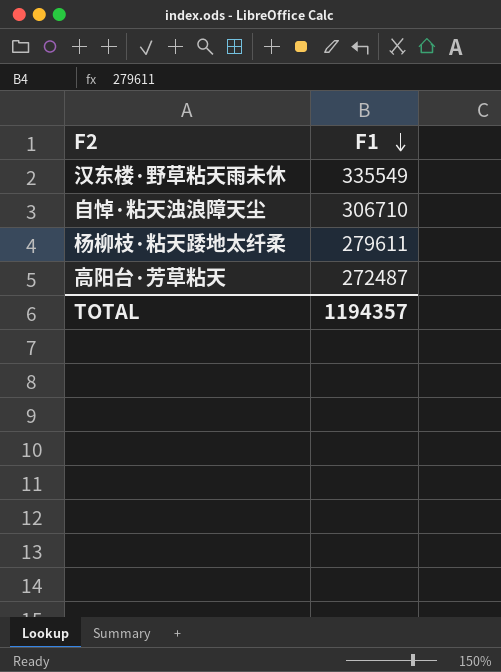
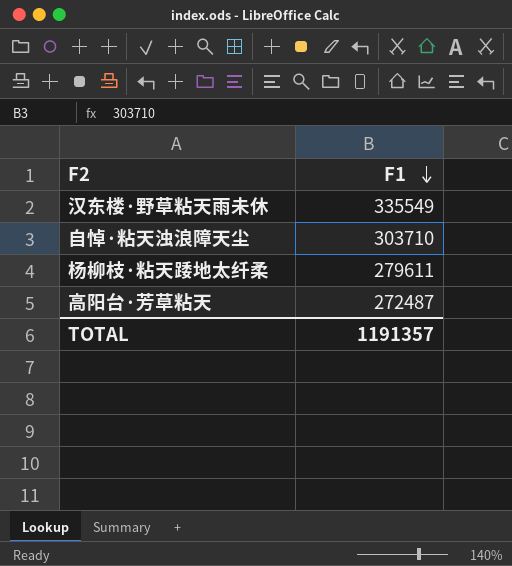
自悼·粘天浊浪障天尘 | F1: 306710 -> 303710
TOTAL | F1: 1194357 -> 1191357

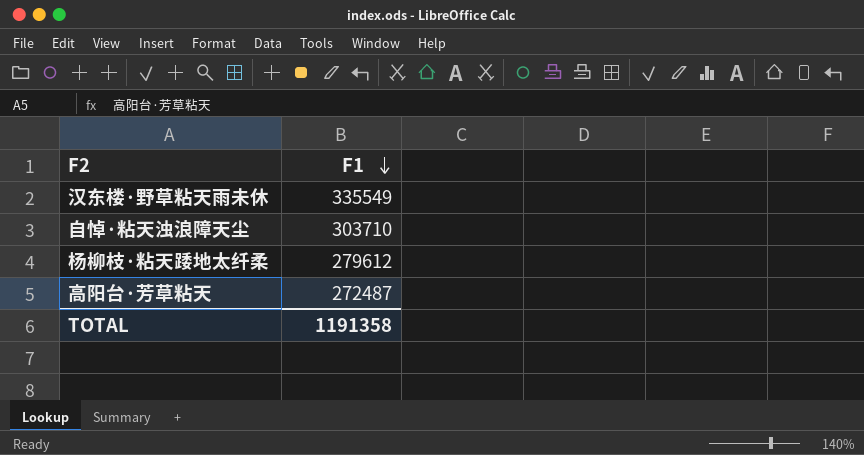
杨柳枝·粘天踒地太纤柔 | F1: 279611 -> 279612
TOTAL | F1: 1191357 -> 1191358

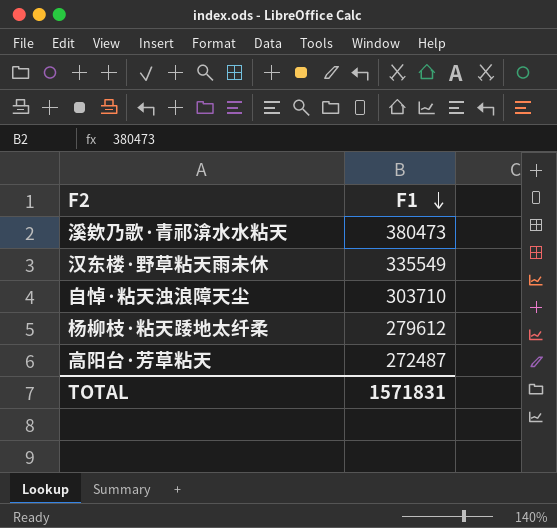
row 溪欸乃歌·青祁渰水水粘天: none -> 380473
TOTAL | F1: 1191358 -> 1571831

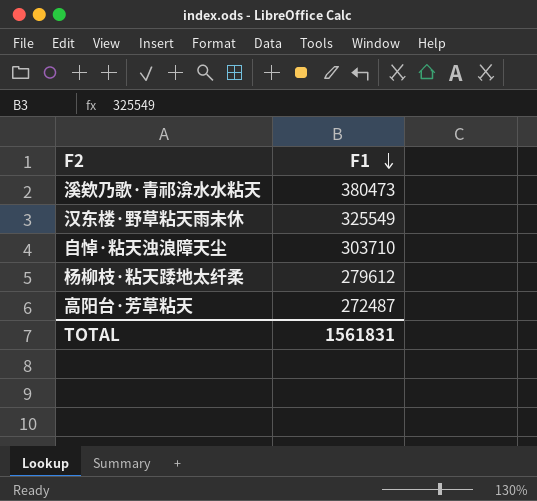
汉东楼·野草粘天雨未休 | F1: 335549 -> 325549
TOTAL | F1: 1571831 -> 1561831

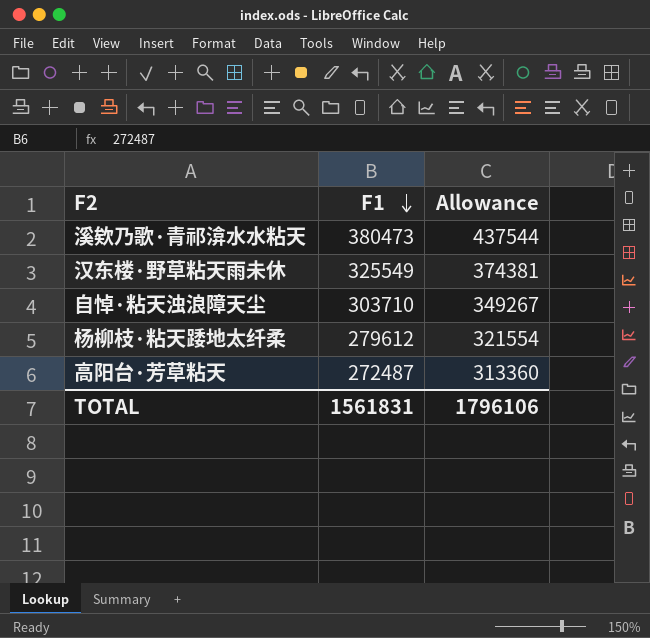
column Allowance | formula: none -> [F1] * 1.15

